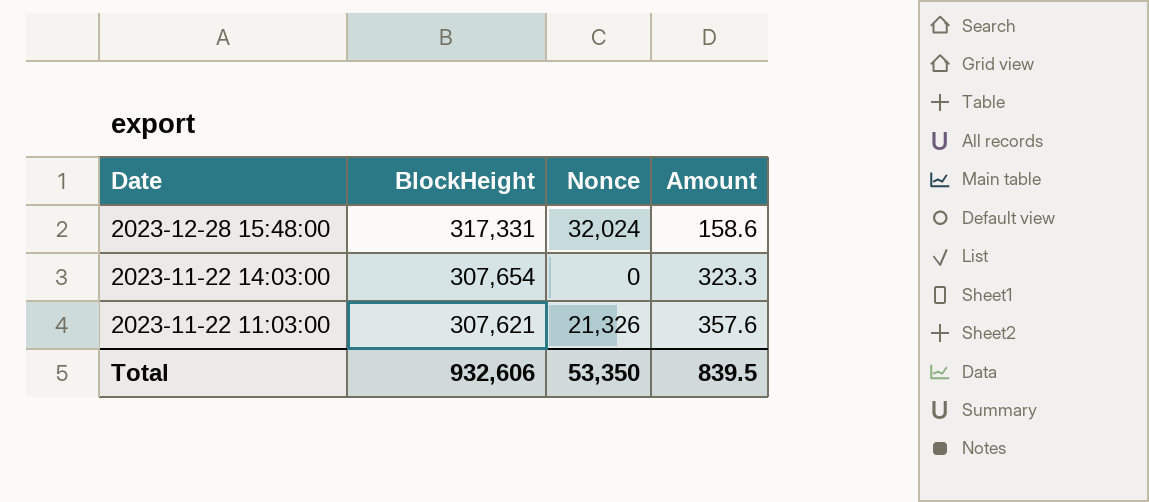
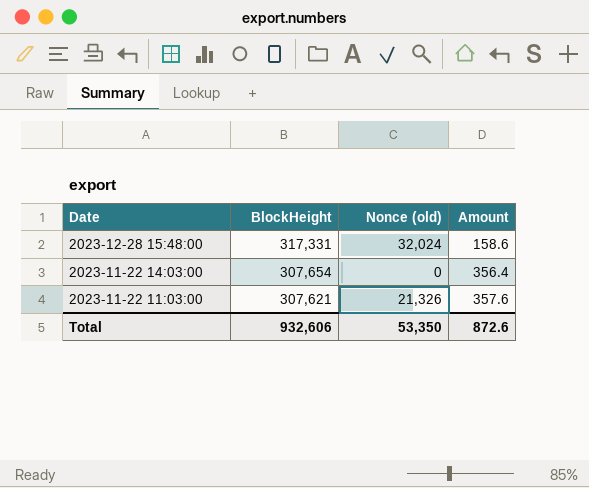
column name: Nonce -> Nonce (old)
2023-11-22 14:03:00 | Amount: 323.3 -> 356.4
Total | Amount: 839.5 -> 872.6

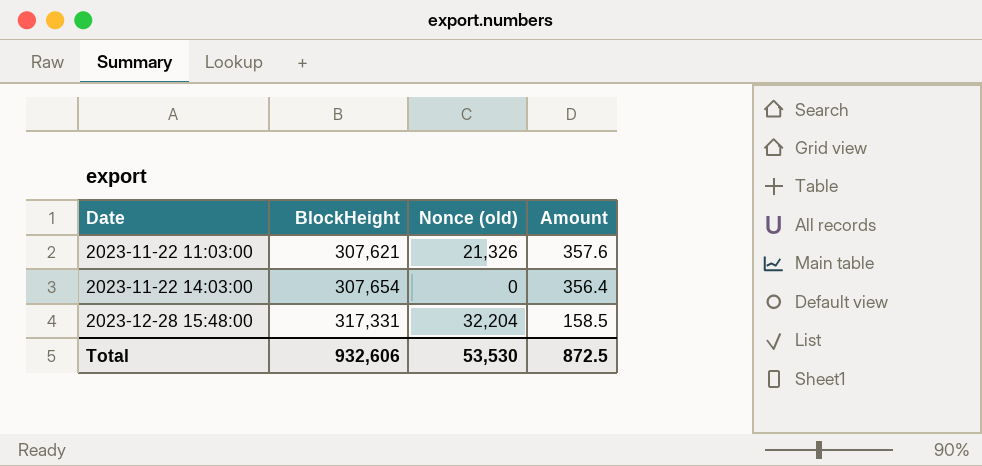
row order: Date descending -> Date ascending
2023-12-28 15:48:00 | Nonce (old): 32,024 -> 32,204
2023-12-28 15:48:00 | Amount: 158.6 -> 158.5
Total | Nonce (old): 53,350 -> 53,530
Total | Amount: 872.6 -> 872.5

